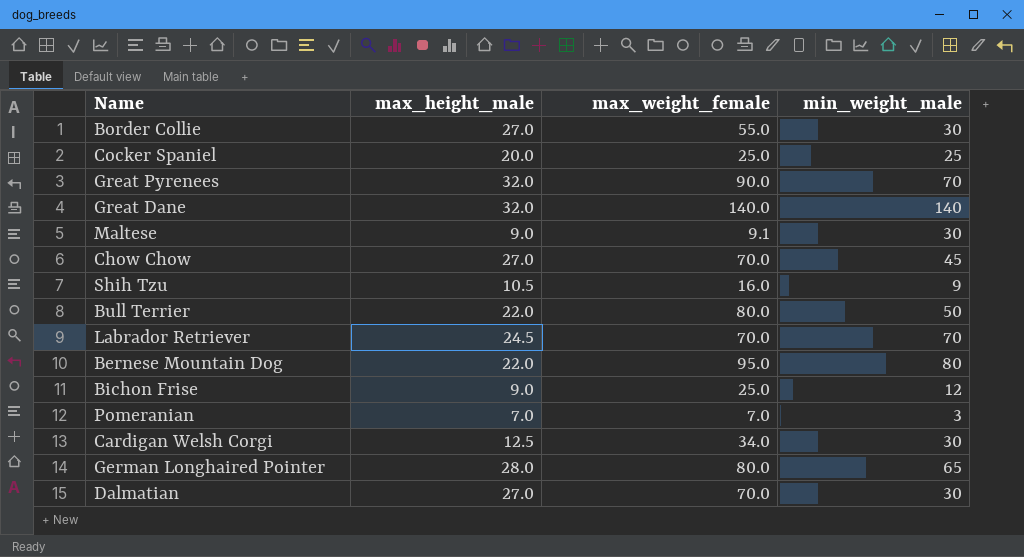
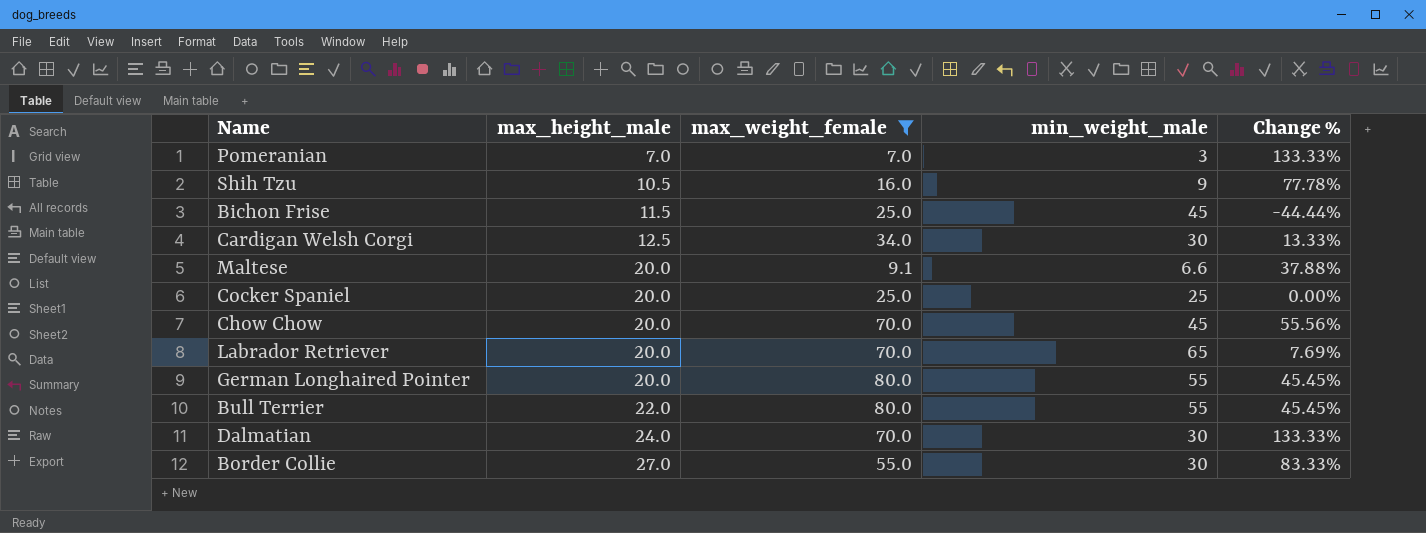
filter: none -> max_weight_female <= 80.0
row order: none -> max_height_male ascending
column Change % | formula: none -> ([max_weight_female] - [min_weight_male]) / [min_weight_male]
Bichon Frise | max_height_male: 9.0 -> 11.5
Bichon Frise | min_weight_male: 12 -> 45
Maltese | max_height_male: 9.0 -> 20.0
Maltese | min_weight_male: 30 -> 6.6
Chow Chow | max_height_male: 27.0 -> 20.0
Labrador Retriever | max_height_male: 24.5 -> 20.0
Labrador Retriever | min_weight_male: 70 -> 65
German Longhaired Pointer | max_height_male: 28.0 -> 20.0
German Longhaired Pointer | min_weight_male: 65 -> 55
Bull Terrier | min_weight_male: 50 -> 55
Dalmatian | max_height_male: 27.0 -> 24.0

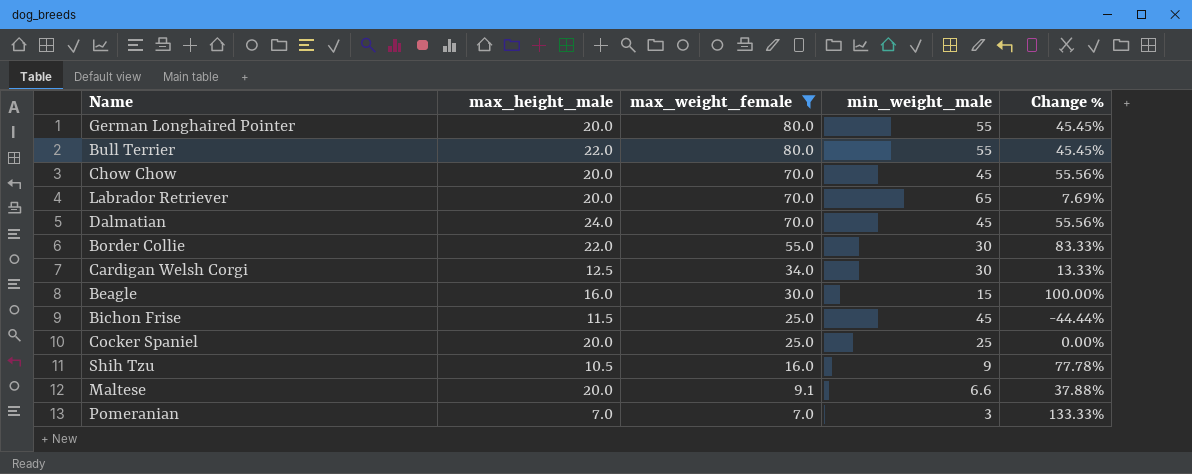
row order: max_height_male ascending -> max_weight_female descending
Dalmatian | min_weight_male: 30 -> 45
Dalmatian | Change %: 133.33% -> 55.56%
Border Collie | max_height_male: 27.0 -> 22.0
row Beagle: none -> 16.0 | 30.0 | 15 | 100.00%

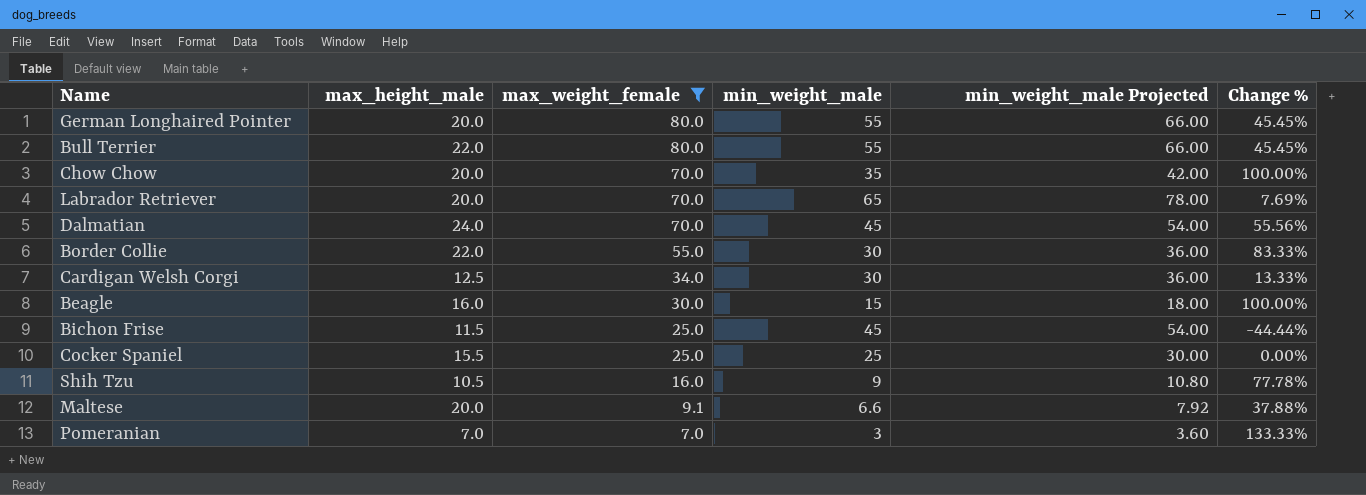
column min_weight_male Projected | formula: none -> [min_weight_male] * 1.2
Chow Chow | min_weight_male: 45 -> 35
Chow Chow | Change %: 55.56% -> 100.00%
Cocker Spaniel | max_height_male: 20.0 -> 15.5

